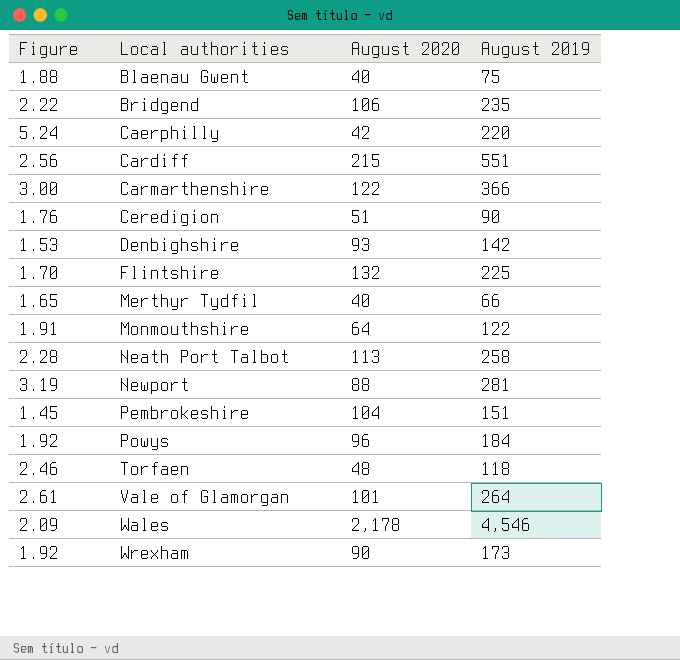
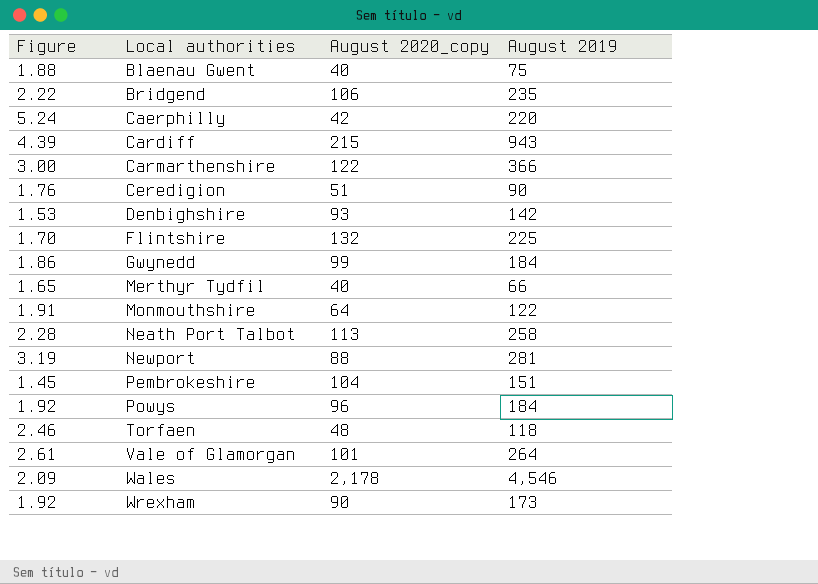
column name: August 2020 -> August 2020_copy
Cardiff | Figure: 2.56 -> 4.39
Cardiff | August 2019: 551 -> 943
row Gwynedd: none -> 1.86 | 99 | 184

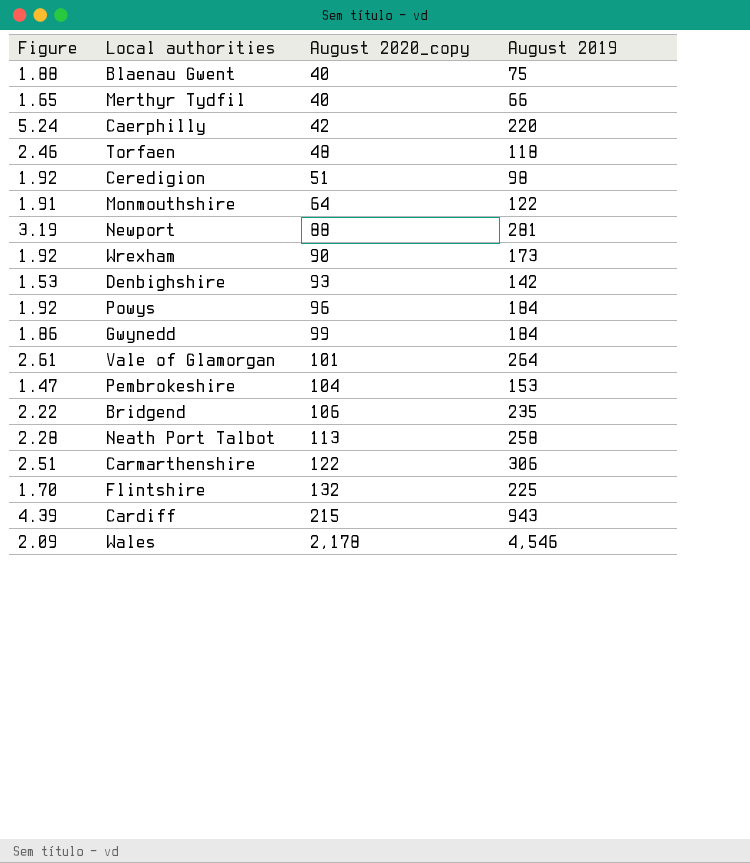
row order: Local authorities ascending -> August 2020_copy ascending
Ceredigion | Figure: 1.76 -> 1.92
Ceredigion | August 2019: 90 -> 98
Pembrokeshire | Figure: 1.45 -> 1.47
Pembrokeshire | August 2019: 151 -> 153
Carmarthenshire | Figure: 3.00 -> 2.51
Carmarthenshire | August 2019: 366 -> 306

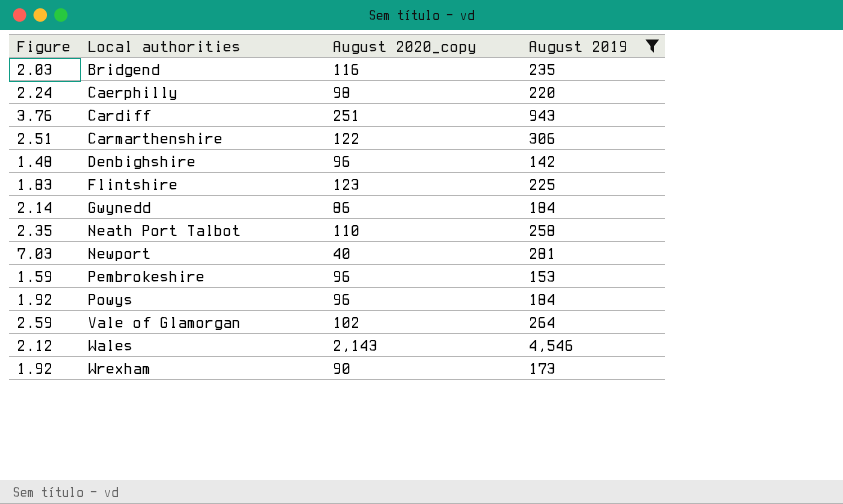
filter: none -> August 2019 >= 142
row order: August 2020_copy ascending -> Local authorities ascending
Bridgend | Figure: 2.22 -> 2.03
Bridgend | August 2020_copy: 106 -> 116
Caerphilly | Figure: 5.24 -> 2.24
Caerphilly | August 2020_copy: 42 -> 98
Cardiff | Figure: 4.39 -> 3.76
Cardiff | August 2020_copy: 215 -> 251
Denbighshire | Figure: 1.53 -> 1.48
Denbighshire | August 2020_copy: 93 -> 96
Flintshire | Figure: 1.70 -> 1.83
Flintshire | August 2020_copy: 132 -> 123
Gwynedd | Figure: 1.86 -> 2.14
Gwynedd | August 2020_copy: 99 -> 86
Neath Port Talbot | Figure: 2.28 -> 2.35
Neath Port Talbot | August 2020_copy: 113 -> 110
Newport | Figure: 3.19 -> 7.03
Newport | August 2020_copy: 88 -> 40
Pembrokeshire | Figure: 1.47 -> 1.59
Pembrokeshire | August 2020_copy: 104 -> 96
Vale of Glamorgan | Figure: 2.61 -> 2.59
Vale of Glamorgan | August 2020_copy: 101 -> 102
Wales | Figure: 2.09 -> 2.12
Wales | August 2020_copy: 2,178 -> 2,143

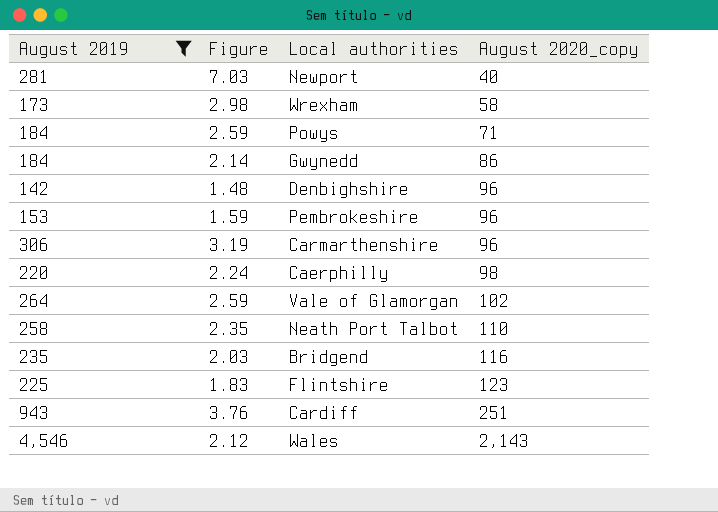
row order: Local authorities ascending -> August 2020_copy ascending
column August 2019 | position: 4 -> 1
Wrexham | Figure: 1.92 -> 2.98
Wrexham | August 2020_copy: 90 -> 58
Powys | Figure: 1.92 -> 2.59
Powys | August 2020_copy: 96 -> 71
Carmarthenshire | Figure: 2.51 -> 3.19
Carmarthenshire | August 2020_copy: 122 -> 96

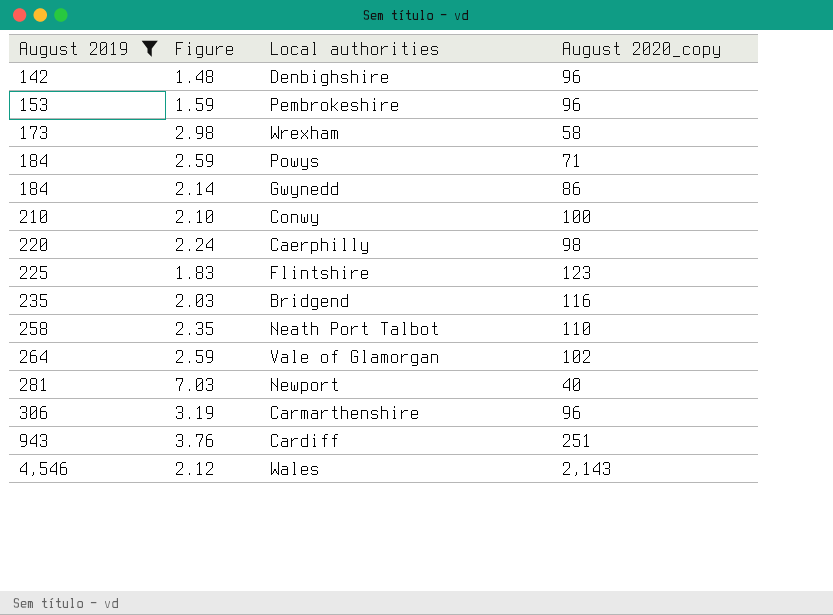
row order: August 2020_copy ascending -> August 2019 ascending
row Conwy: none -> 210 | 2.10 | 100

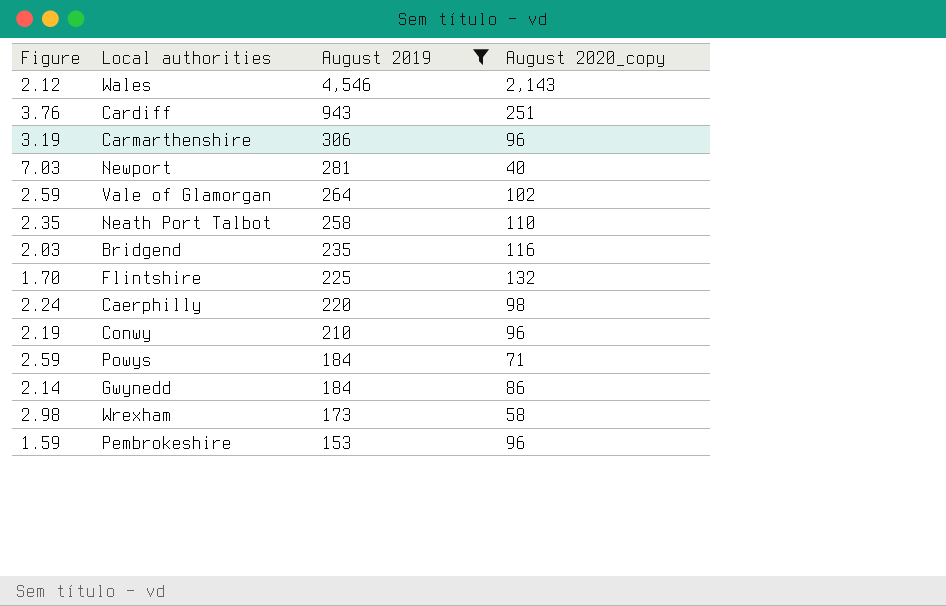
row order: August 2019 ascending -> August 2019 descending
column August 2019 | position: 1 -> 3
row Denbighshire: 142 | 1.48 | 96 -> none
Flintshire | Figure: 1.83 -> 1.70
Flintshire | August 2020_copy: 123 -> 132
Conwy | Figure: 2.10 -> 2.19
Conwy | August 2020_copy: 100 -> 96

